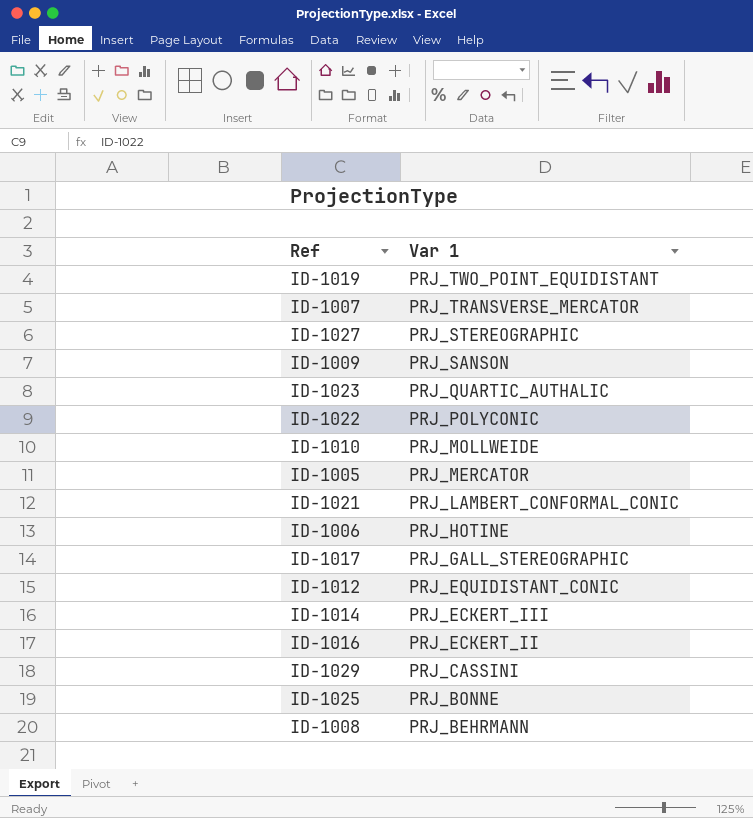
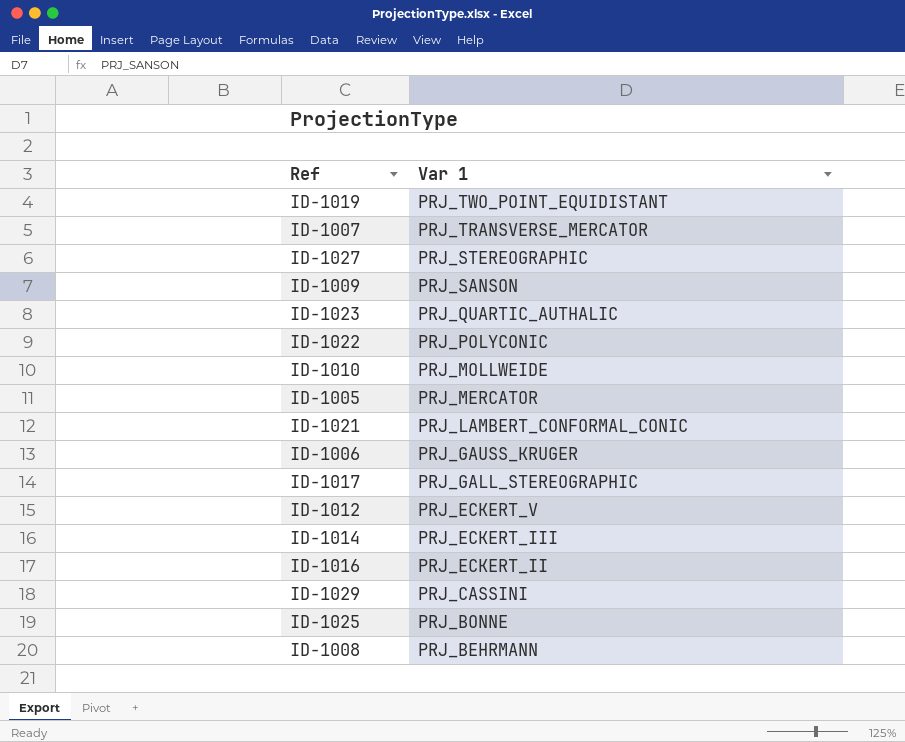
ID-1006 | Var 1: PRJ_HOTINE -> PRJ_GAUSS_KRUGER
ID-1012 | Var 1: PRJ_EQUIDISTANT_CONIC -> PRJ_ECKERT_V

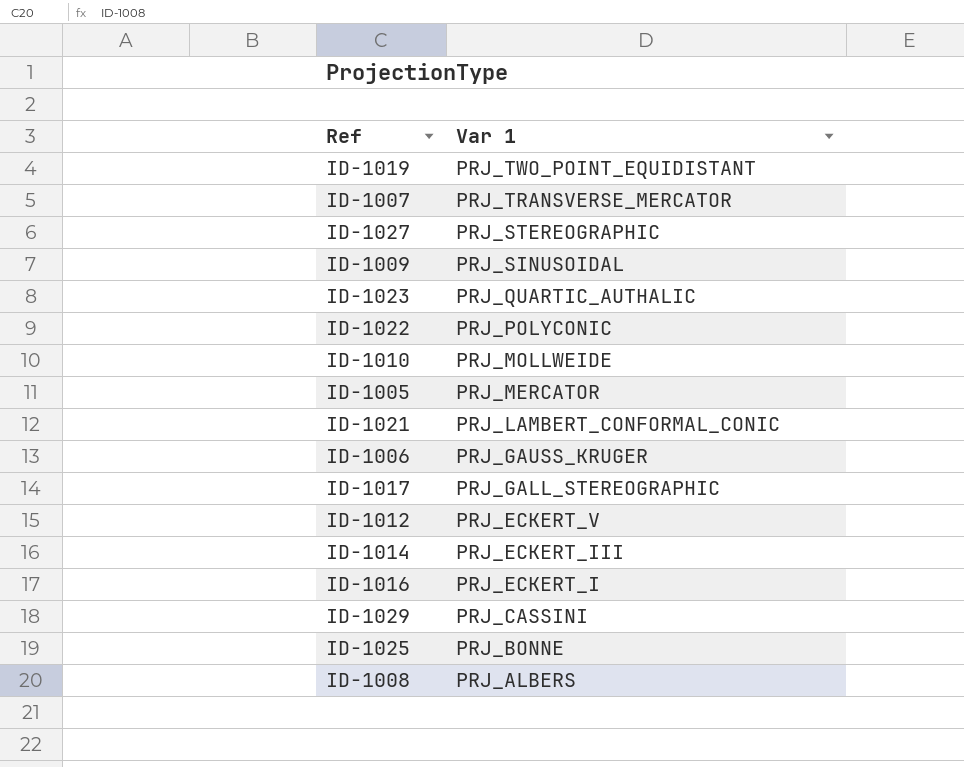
ID-1009 | Var 1: PRJ_SANSON -> PRJ_SINUSOIDAL
ID-1016 | Var 1: PRJ_ECKERT_II -> PRJ_ECKERT_I
ID-1008 | Var 1: PRJ_BEHRMANN -> PRJ_ALBERS

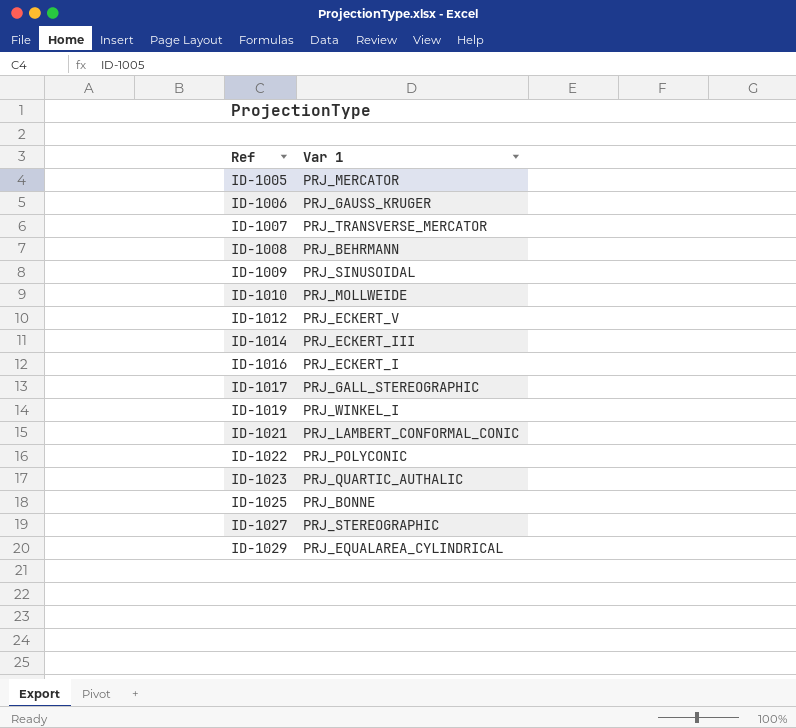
row order: Var 1 descending -> Ref ascending
ID-1008 | Var 1: PRJ_ALBERS -> PRJ_BEHRMANN
ID-1019 | Var 1: PRJ_TWO_POINT_EQUIDISTANT -> PRJ_WINKEL_I
ID-1029 | Var 1: PRJ_CASSINI -> PRJ_EQUALAREA_CYLINDRICAL

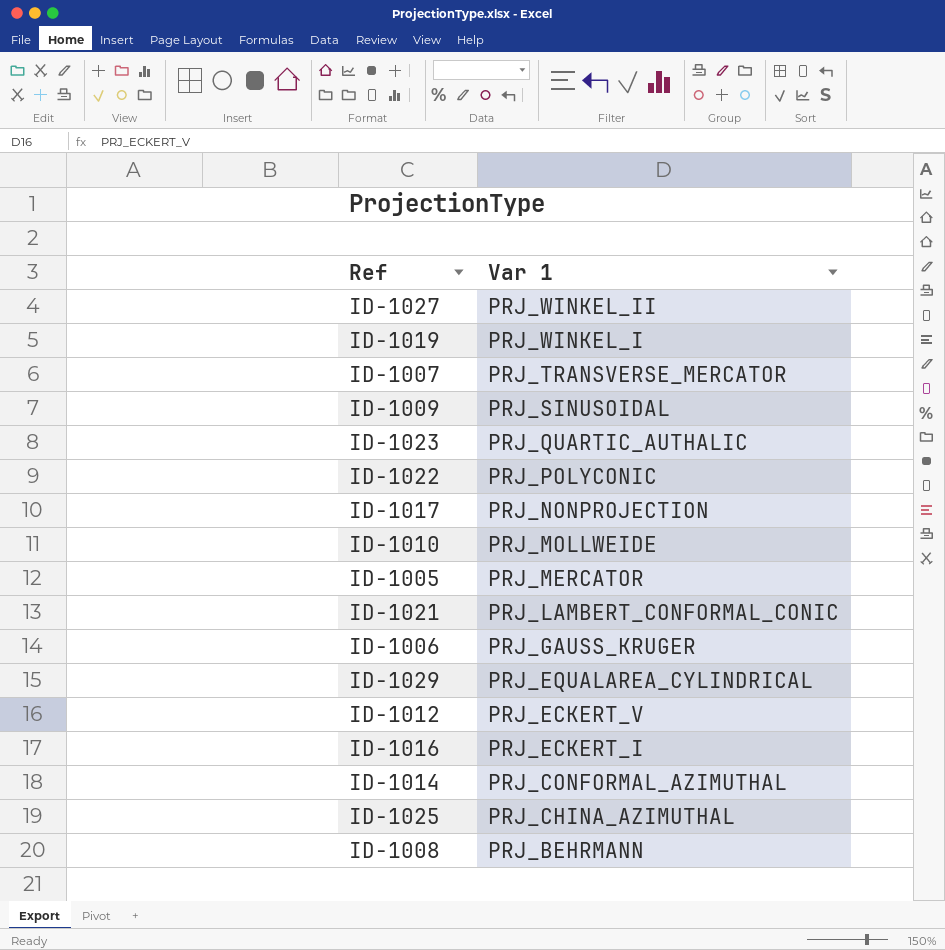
row order: Ref ascending -> Var 1 descending
ID-1027 | Var 1: PRJ_STEREOGRAPHIC -> PRJ_WINKEL_II
ID-1017 | Var 1: PRJ_GALL_STEREOGRAPHIC -> PRJ_NONPROJECTION
ID-1014 | Var 1: PRJ_ECKERT_III -> PRJ_CONFORMAL_AZIMUTHAL
ID-1025 | Var 1: PRJ_BONNE -> PRJ_CHINA_AZIMUTHAL

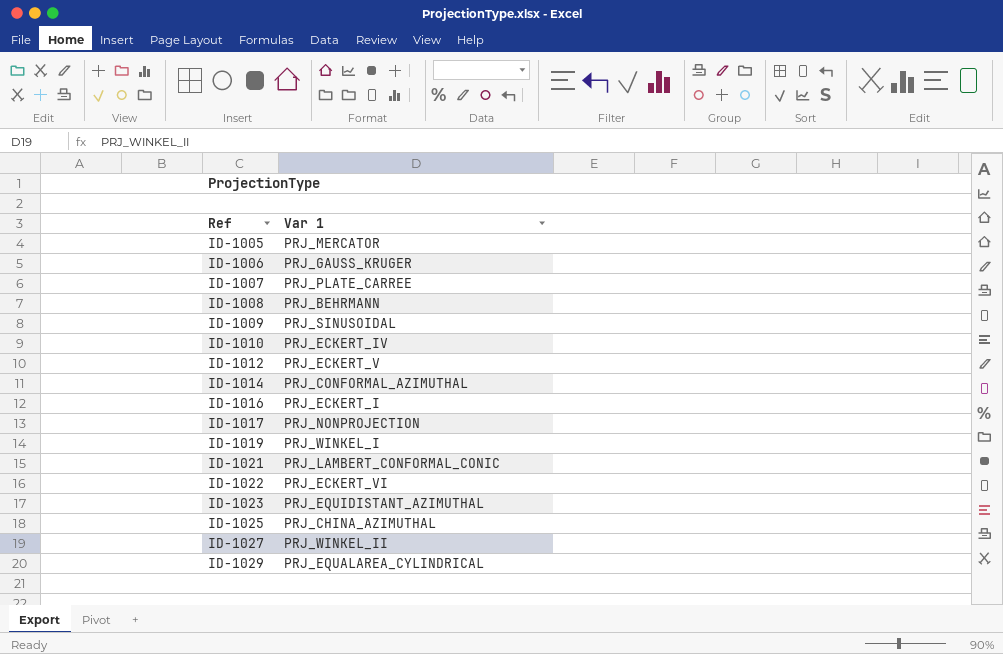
row order: Var 1 descending -> Ref ascending
ID-1007 | Var 1: PRJ_TRANSVERSE_MERCATOR -> PRJ_PLATE_CARREE
ID-1010 | Var 1: PRJ_MOLLWEIDE -> PRJ_ECKERT_IV
ID-1022 | Var 1: PRJ_POLYCONIC -> PRJ_ECKERT_VI
ID-1023 | Var 1: PRJ_QUARTIC_AUTHALIC -> PRJ_EQUIDISTANT_AZIMUTHAL

